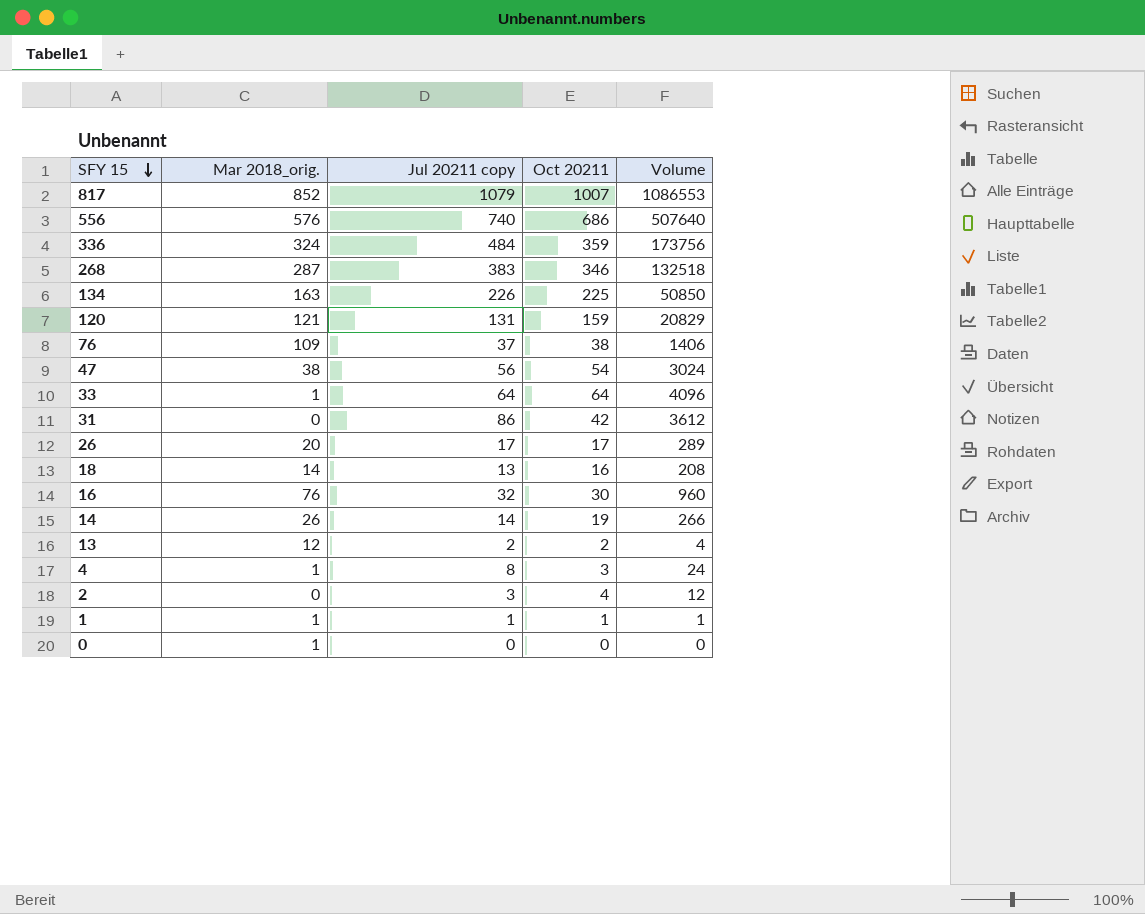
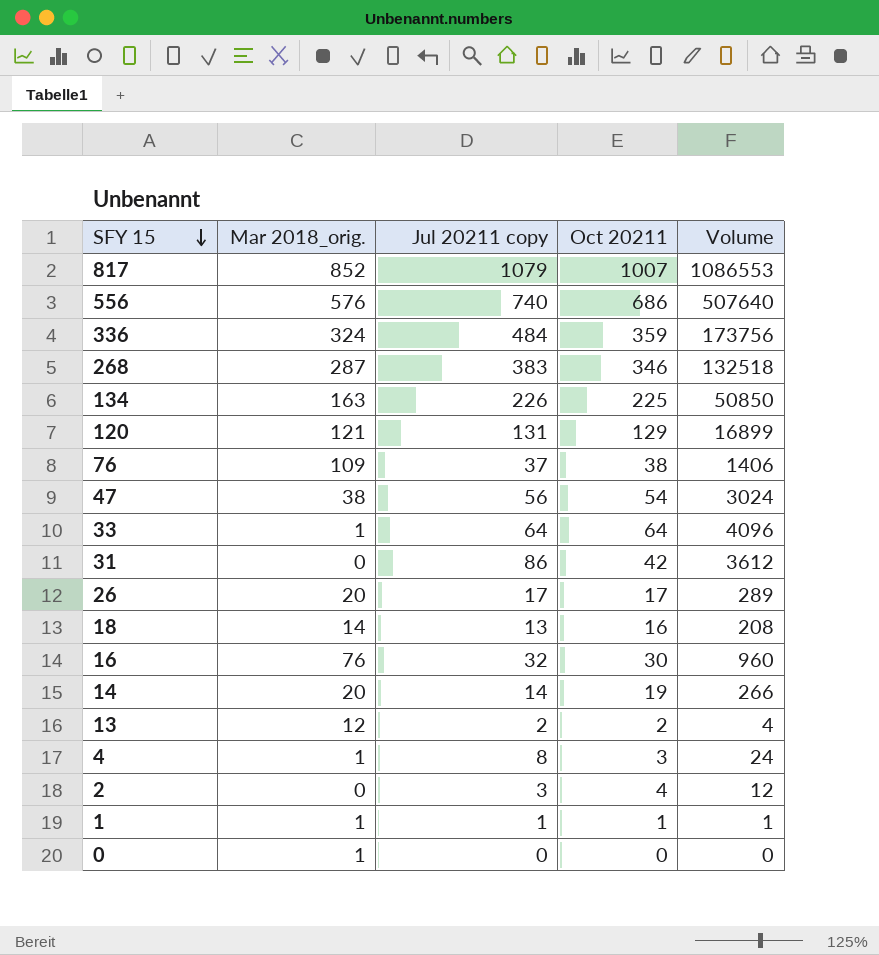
120 | Oct 20211: 159 -> 129
120 | Volume: 20829 -> 16899
14 | Mar 2018_orig.: 26 -> 20

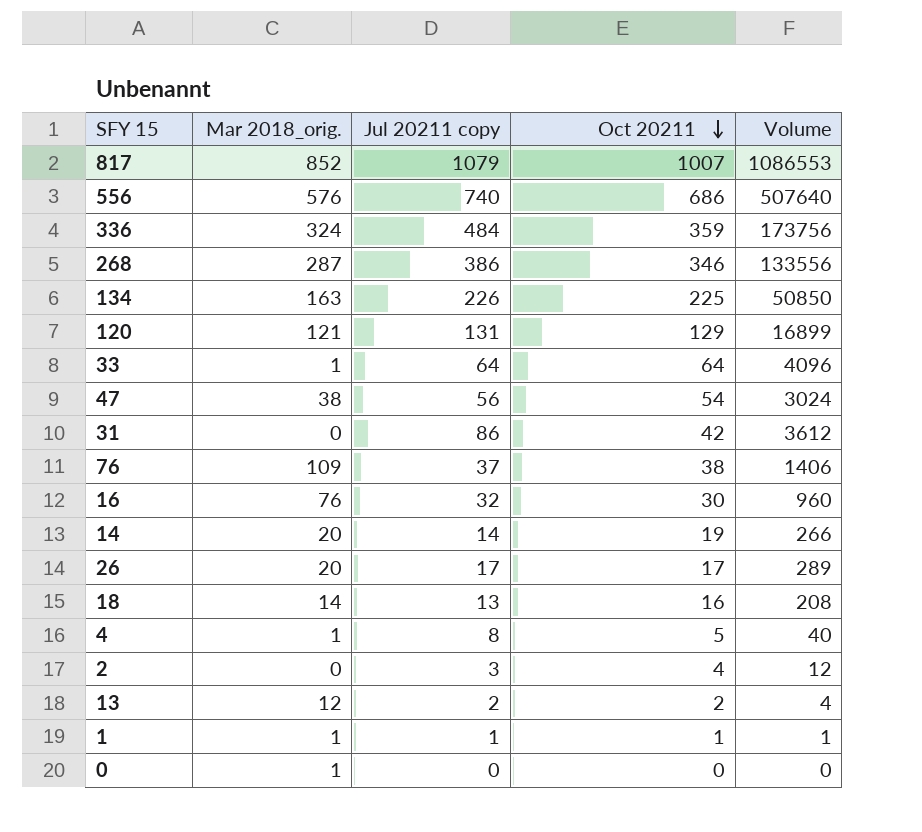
row order: SFY 15 descending -> Oct 20211 descending
268 | Jul 20211 copy: 383 -> 386
268 | Volume: 132518 -> 133556
4 | Oct 20211: 3 -> 5
4 | Volume: 24 -> 40

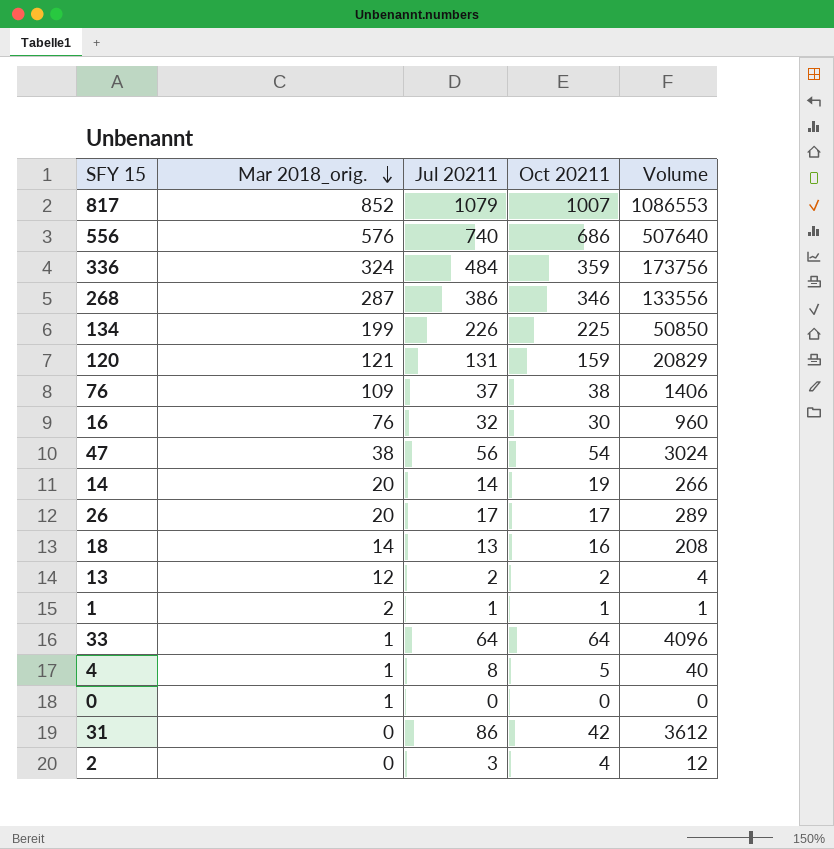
row order: Oct 20211 descending -> Mar 2018_orig. descending
column name: Jul 20211 copy -> Jul 20211
134 | Mar 2018_orig.: 163 -> 199
120 | Oct 20211: 129 -> 159
120 | Volume: 16899 -> 20829
1 | Mar 2018_orig.: 1 -> 2

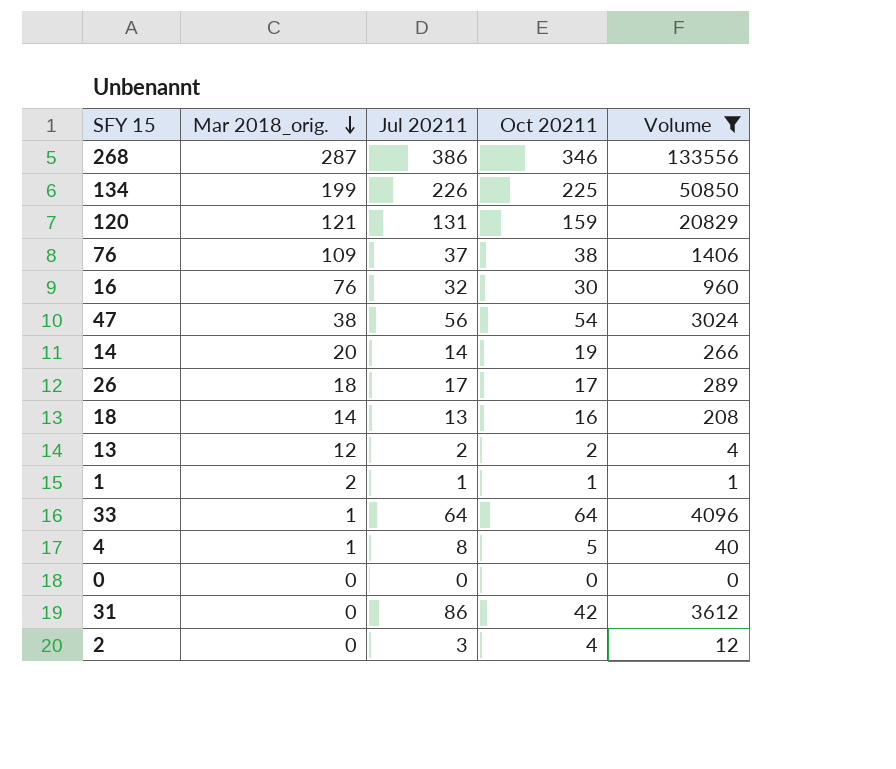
filter: none -> Volume <= 133556
26 | Mar 2018_orig.: 20 -> 18
0 | Mar 2018_orig.: 1 -> 0

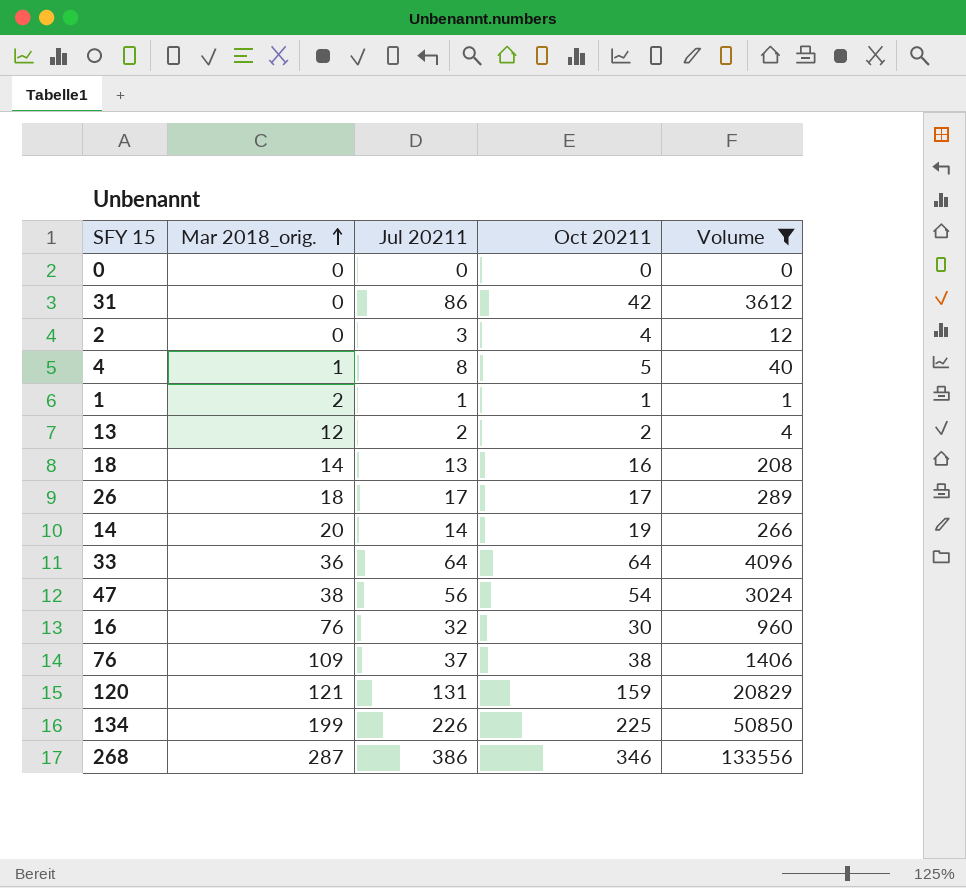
row order: Mar 2018_orig. descending -> Mar 2018_orig. ascending
33 | Mar 2018_orig.: 1 -> 36

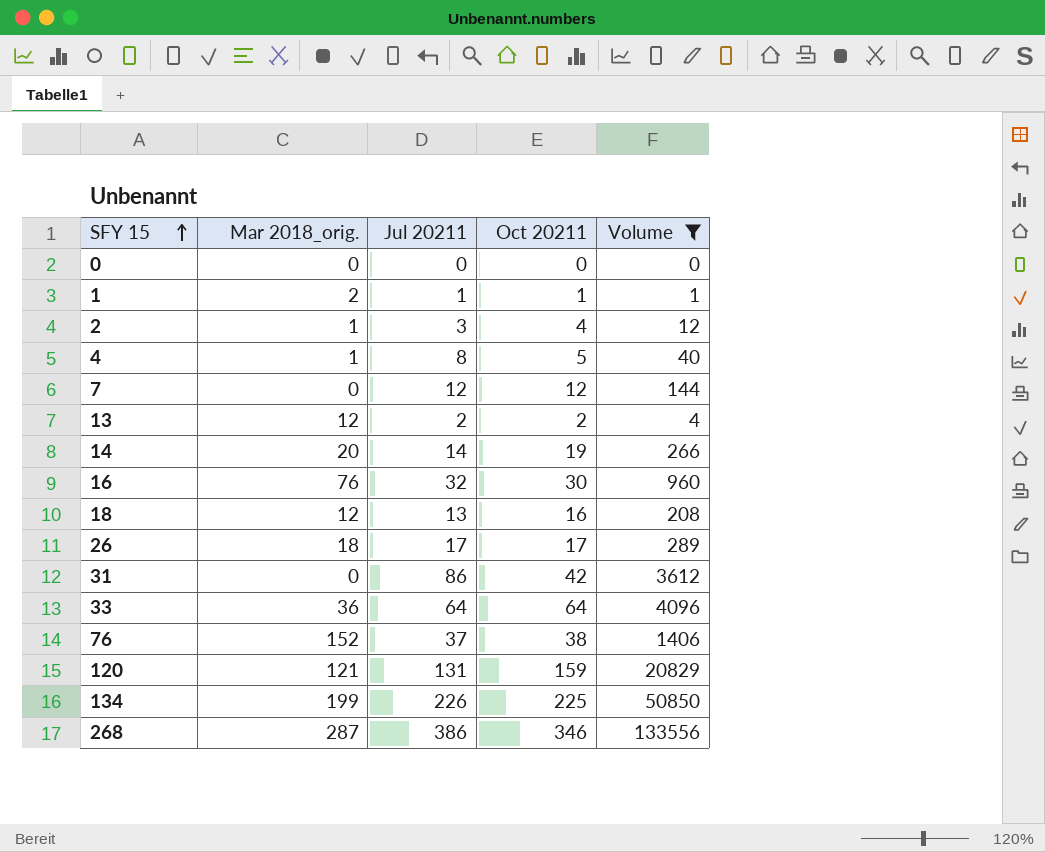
row order: Mar 2018_orig. ascending -> SFY 15 ascending
row 47: 38 | 56 | 54 | 3024 -> none
2 | Mar 2018_orig.: 0 -> 1
row 7: none -> 0 | 12 | 12 | 144
18 | Mar 2018_orig.: 14 -> 12
76 | Mar 2018_orig.: 109 -> 152

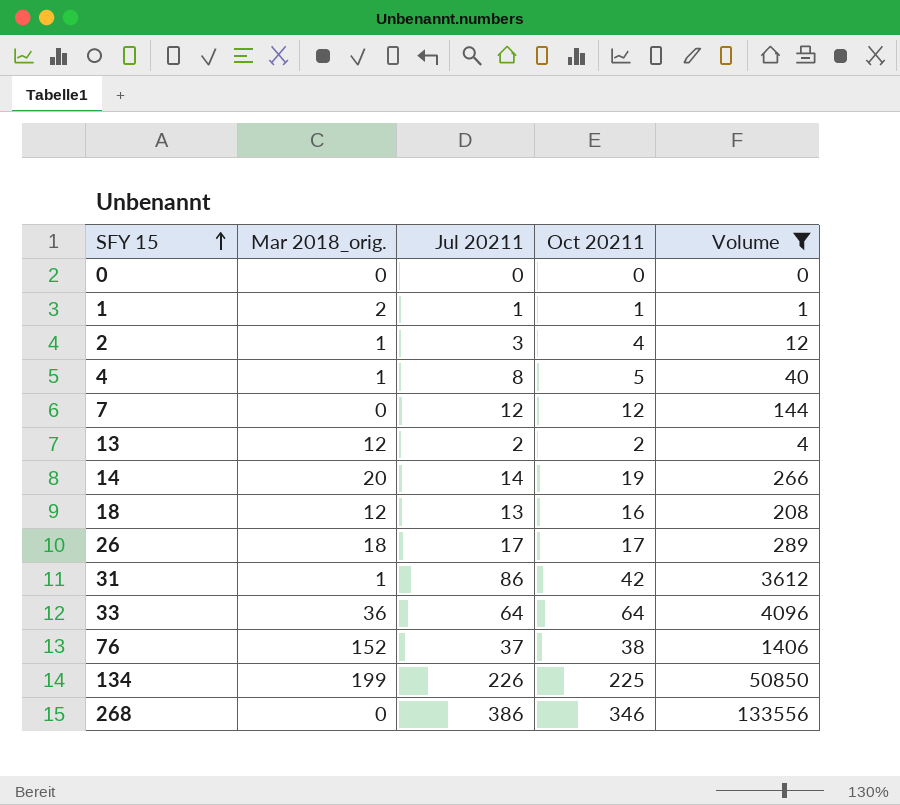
row 16: 76 | 32 | 30 | 960 -> none
row 120: 121 | 131 | 159 | 20829 -> none
31 | Mar 2018_orig.: 0 -> 1
268 | Mar 2018_orig.: 287 -> 0

